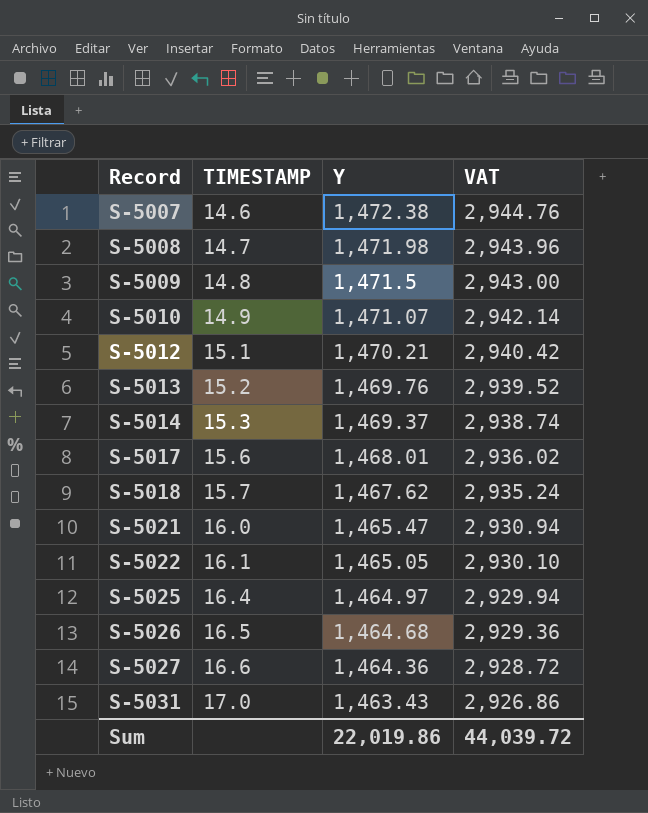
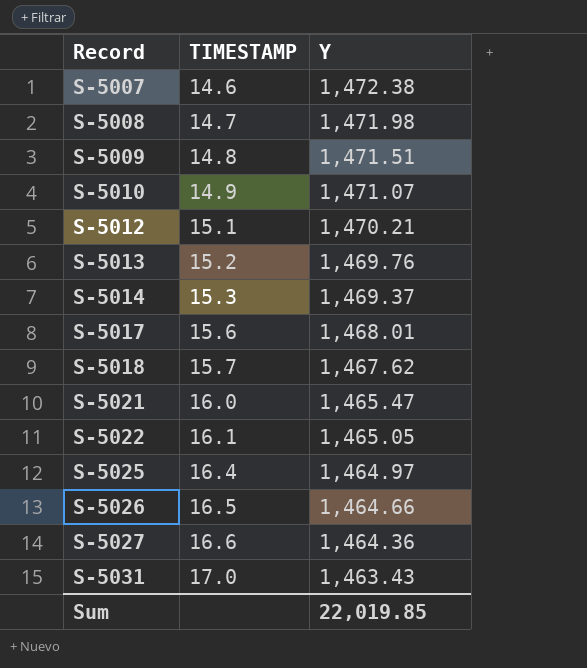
column VAT | formula: [Y] * 2 -> none
S-5009 | Y: 1,471.5 -> 1,471.51
S-5026 | Y: 1,464.68 -> 1,464.66
Sum | Y: 22,019.86 -> 22,019.85

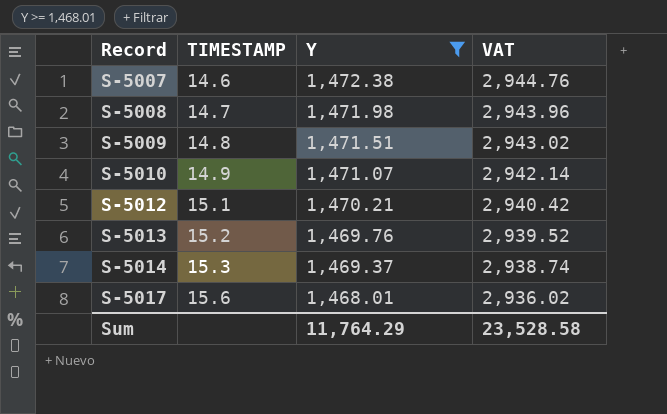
filter: none -> Y >= 1,468.01
column VAT | formula: none -> [Y] * 2
Sum | Y: 22,019.85 -> 11,764.29

